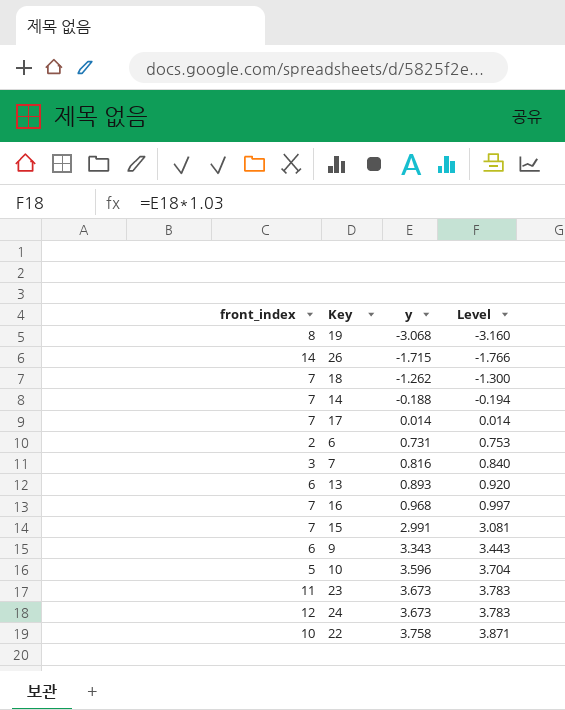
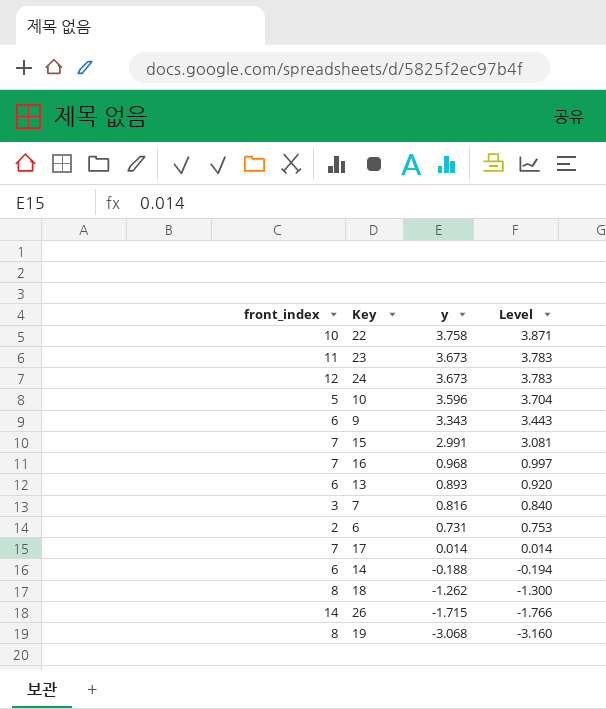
row order: y ascending -> y descending
14 | front_index: 7 -> 6
18 | front_index: 7 -> 8

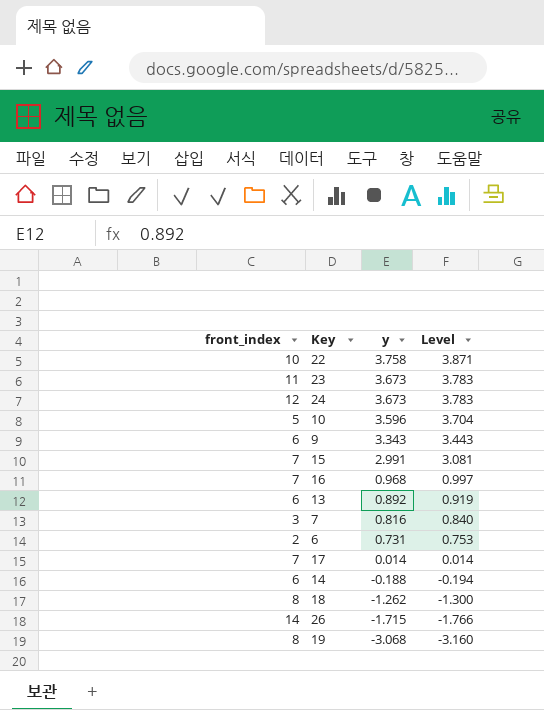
13 | y: 0.893 -> 0.892
13 | Level: 0.920 -> 0.919

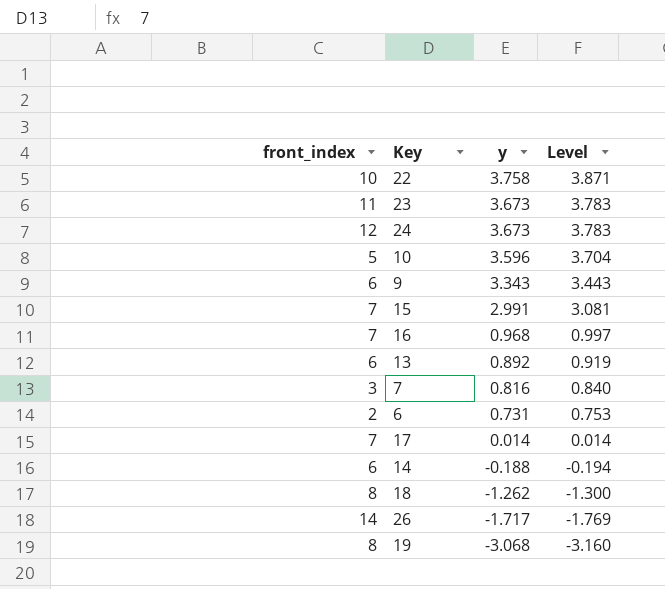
26 | y: -1.715 -> -1.717
26 | Level: -1.766 -> -1.769

